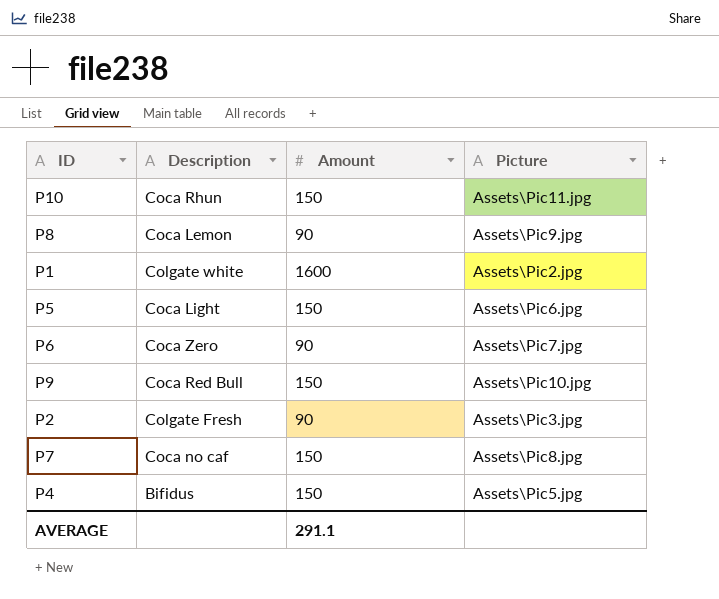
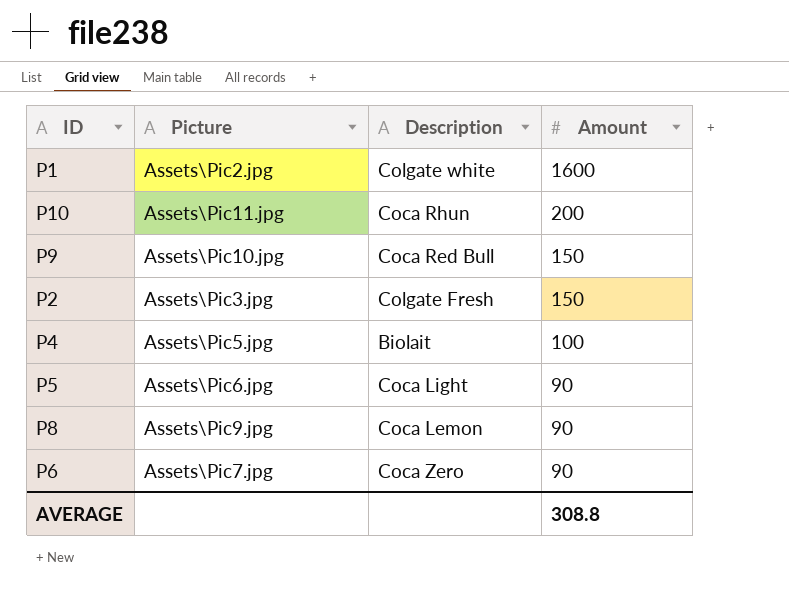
row order: none -> Amount descending
column Picture | position: 4 -> 2
row P7: Coca no caf | 150 | Assets\Pic8.jpg -> none
P10 | Amount: 150 -> 200
P2 | Amount: 90 -> 150
P4 | Description: Bifidus -> Biolait
P4 | Amount: 150 -> 100
P5 | Amount: 150 -> 90
AVERAGE | Amount: 291.1 -> 308.8

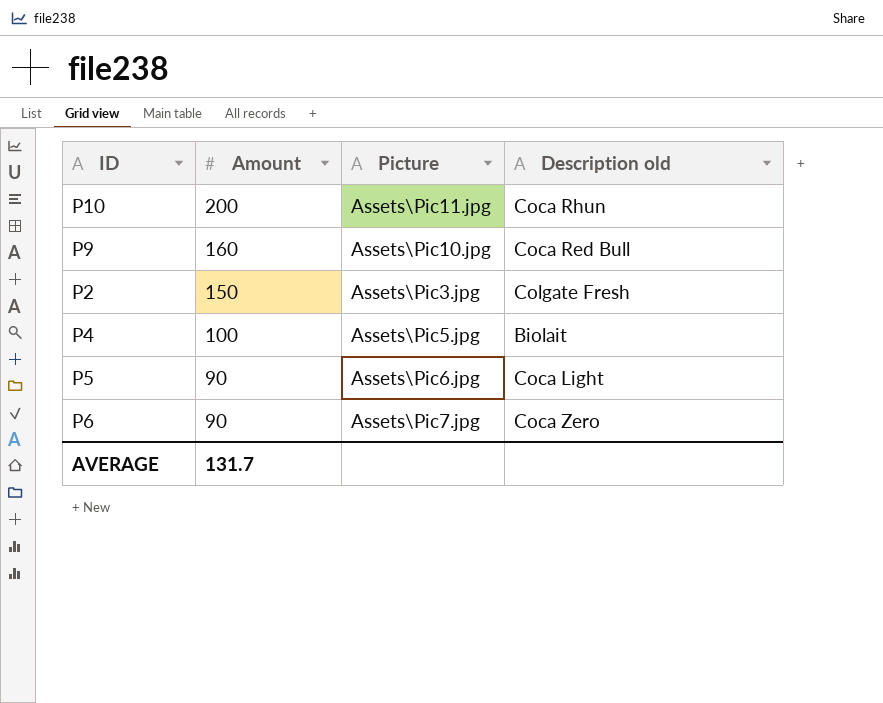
column Amount | position: 4 -> 2
column name: Description -> Description old
row P1: Assets\Pic2.jpg | Colgate white | 1600 -> none
row P8: Assets\Pic9.jpg | Coca Lemon | 90 -> none
P9 | Amount: 150 -> 160
AVERAGE | Amount: 308.8 -> 131.7

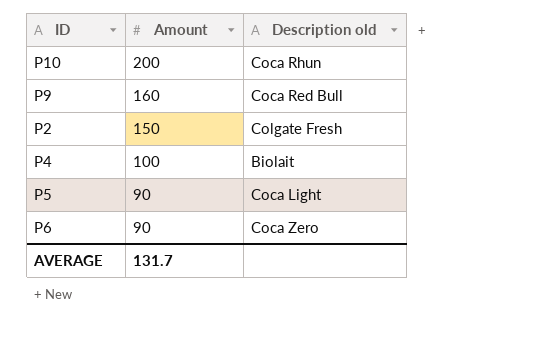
column Picture | position: 3 -> none

